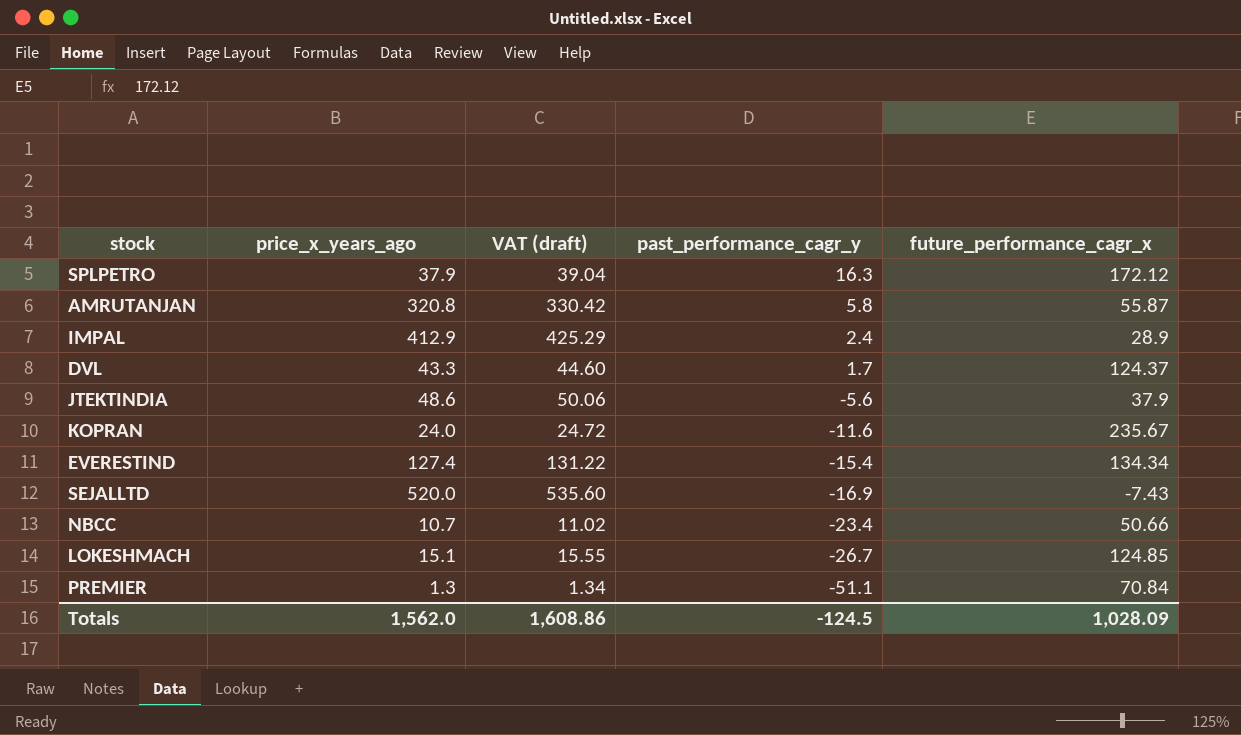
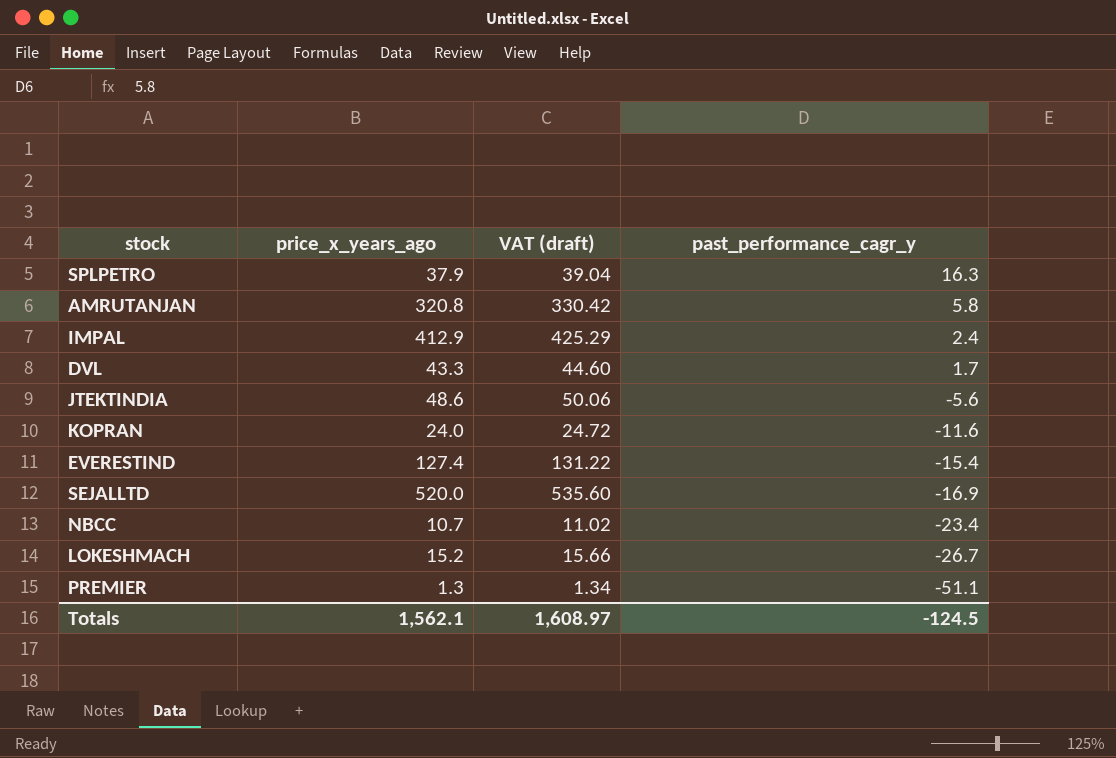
column future_performance_cagr_x | position: 5 -> none
LOKESHMACH | price_x_years_ago: 15.1 -> 15.2
LOKESHMACH | VAT (draft): 15.55 -> 15.66
Totals | price_x_years_ago: 1,562.0 -> 1,562.1
Totals | VAT (draft): 1,608.86 -> 1,608.97

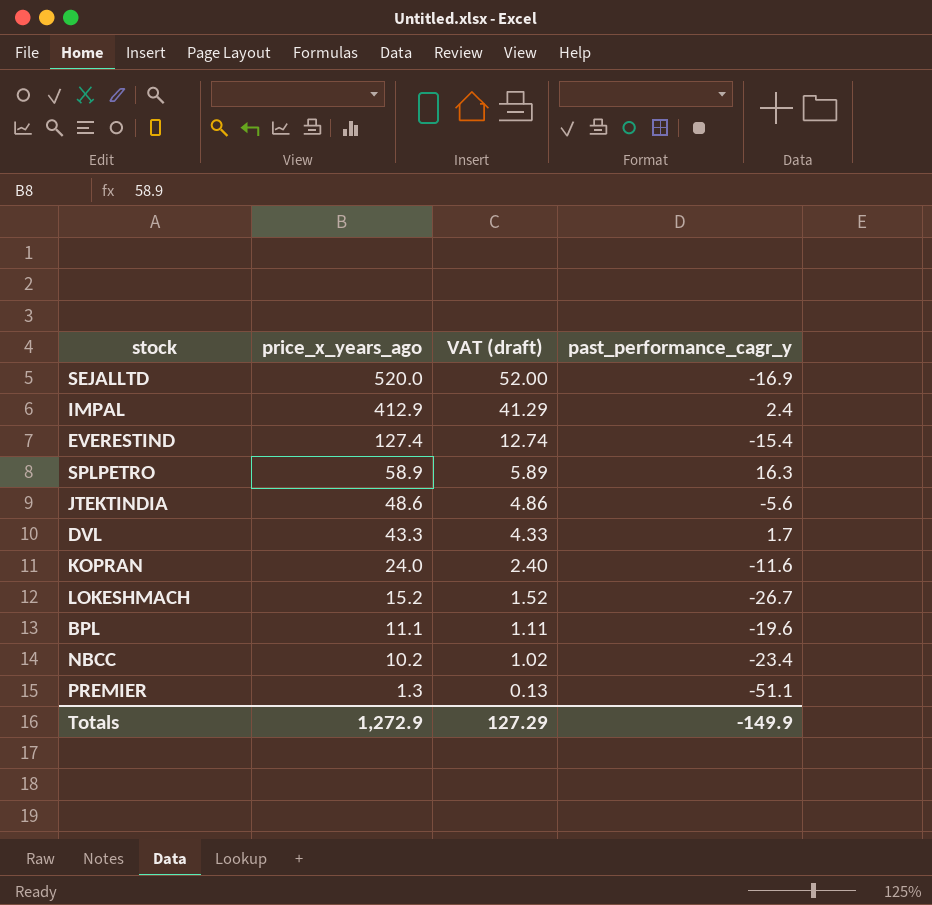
row order: past_performance_cagr_y descending -> price_x_years_ago descending
column VAT (draft) | formula: [price_x_years_ago] * 1.03 -> [price_x_years_ago] * 0.1
row AMRUTANJAN: 320.8 | 330.42 | 5.8 -> none
SPLPETRO | price_x_years_ago: 37.9 -> 58.9
row BPL: none -> 11.1 | 1.11 | -19.6
NBCC | price_x_years_ago: 10.7 -> 10.2
Totals | price_x_years_ago: 1,562.1 -> 1,272.9
Totals | VAT (draft): 1,608.97 -> 127.29
Totals | past_performance_cagr_y: -124.5 -> -149.9

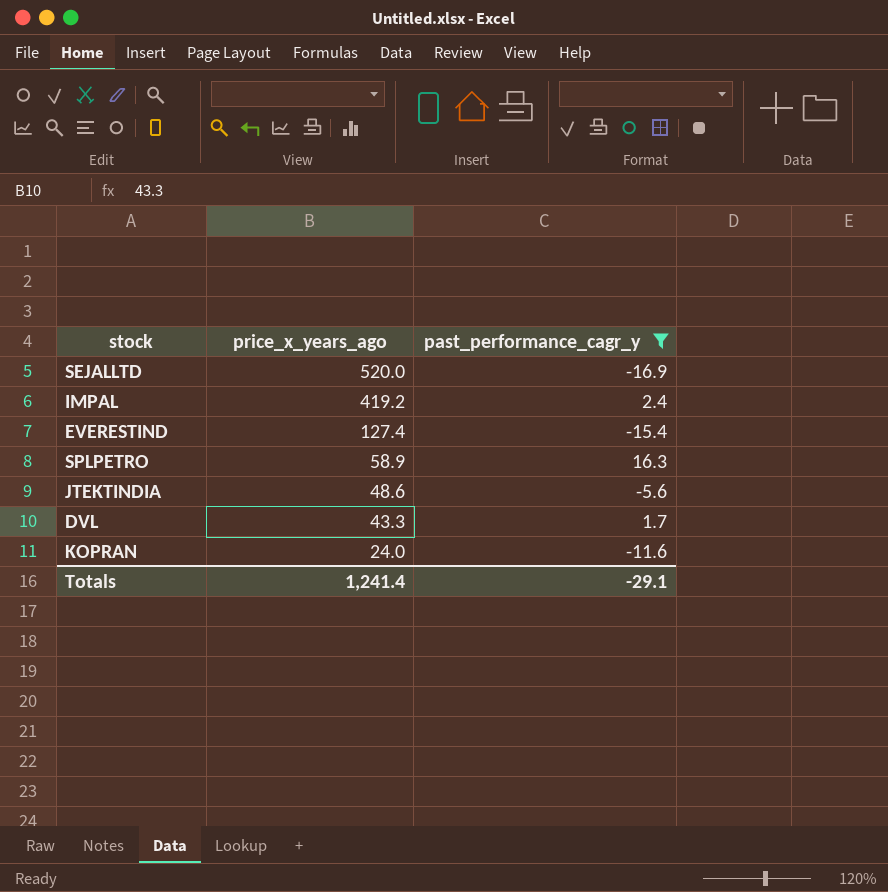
filter: none -> past_performance_cagr_y >= -16.9
column VAT (draft) | formula: [price_x_years_ago] * 0.1 -> none
IMPAL | price_x_years_ago: 412.9 -> 419.2
Totals | price_x_years_ago: 1,272.9 -> 1,241.4
Totals | past_performance_cagr_y: -149.9 -> -29.1

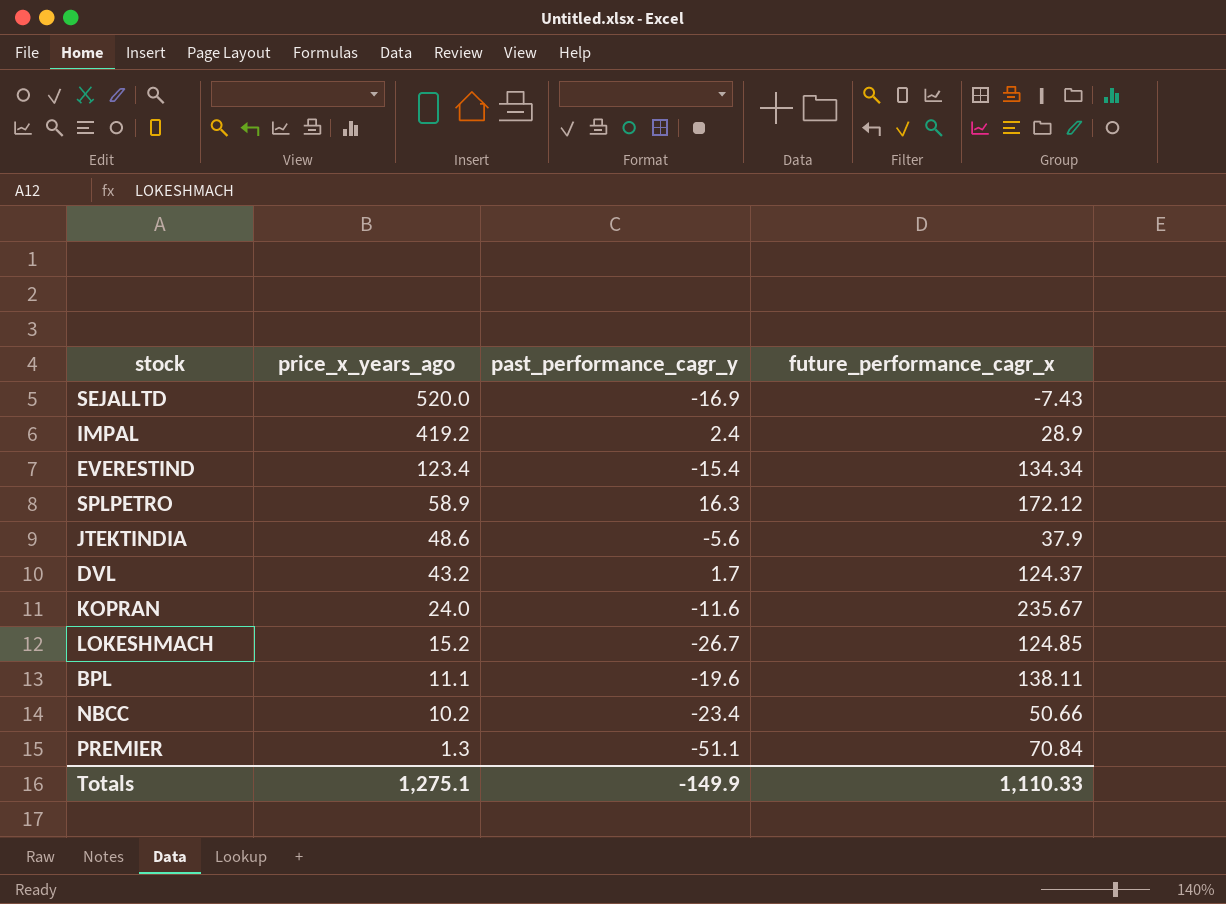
filter: past_performance_cagr_y >= -16.9 -> none
column future_performance_cagr_x | position: none -> 4
EVERESTIND | price_x_years_ago: 127.4 -> 123.4
DVL | price_x_years_ago: 43.3 -> 43.2
Totals | price_x_years_ago: 1,241.4 -> 1,275.1
Totals | past_performance_cagr_y: -29.1 -> -149.9

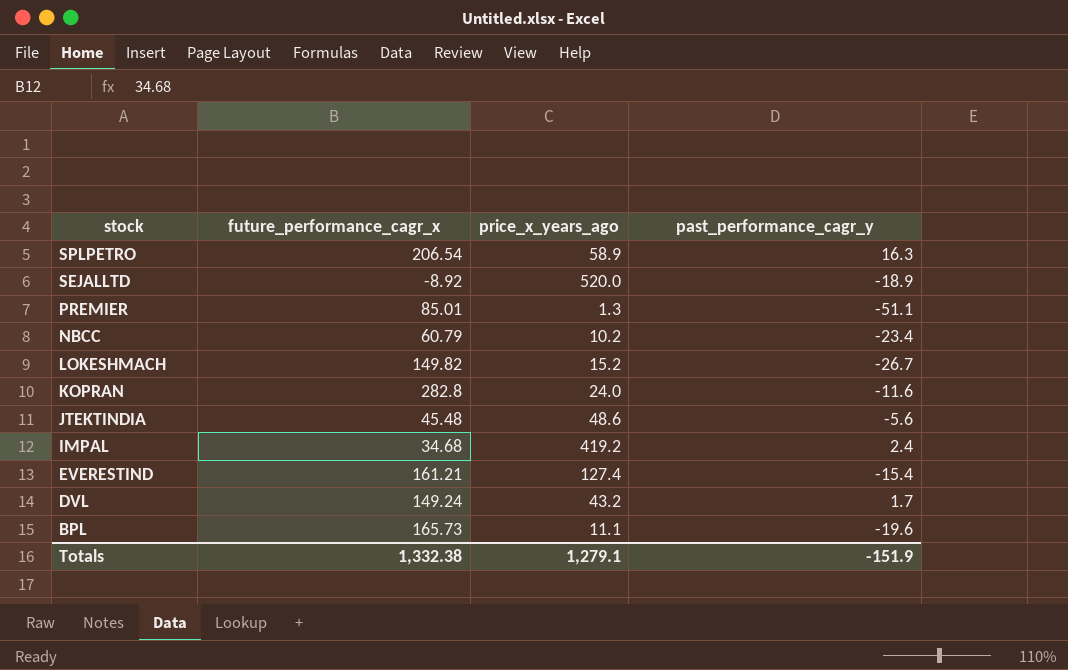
row order: price_x_years_ago descending -> stock descending
column future_performance_cagr_x | position: 4 -> 2
SPLPETRO | future_performance_cagr_x: 172.12 -> 206.54
SEJALLTD | future_performance_cagr_x: -7.43 -> -8.92
SEJALLTD | past_performance_cagr_y: -16.9 -> -18.9
PREMIER | future_performance_cagr_x: 70.84 -> 85.01
NBCC | future_performance_cagr_x: 50.66 -> 60.79
LOKESHMACH | future_performance_cagr_x: 124.85 -> 149.82
KOPRAN | future_performance_cagr_x: 235.67 -> 282.8
JTEKTINDIA | future_performance_cagr_x: 37.9 -> 45.48
IMPAL | future_performance_cagr_x: 28.9 -> 34.68
EVERESTIND | future_performance_cagr_x: 134.34 -> 161.21
EVERESTIND | price_x_years_ago: 123.4 -> 127.4
DVL | future_performance_cagr_x: 124.37 -> 149.24
BPL | future_performance_cagr_x: 138.11 -> 165.73
Totals | future_performance_cagr_x: 1,110.33 -> 1,332.38
Totals | price_x_years_ago: 1,275.1 -> 1,279.1
Totals | past_performance_cagr_y: -149.9 -> -151.9

